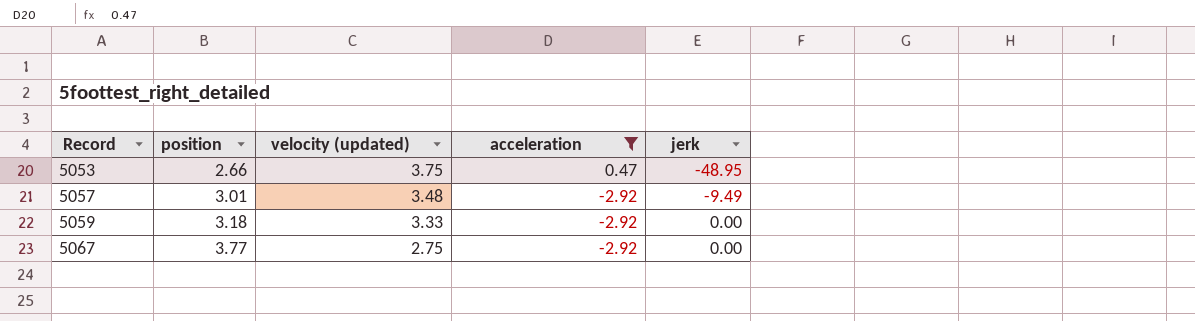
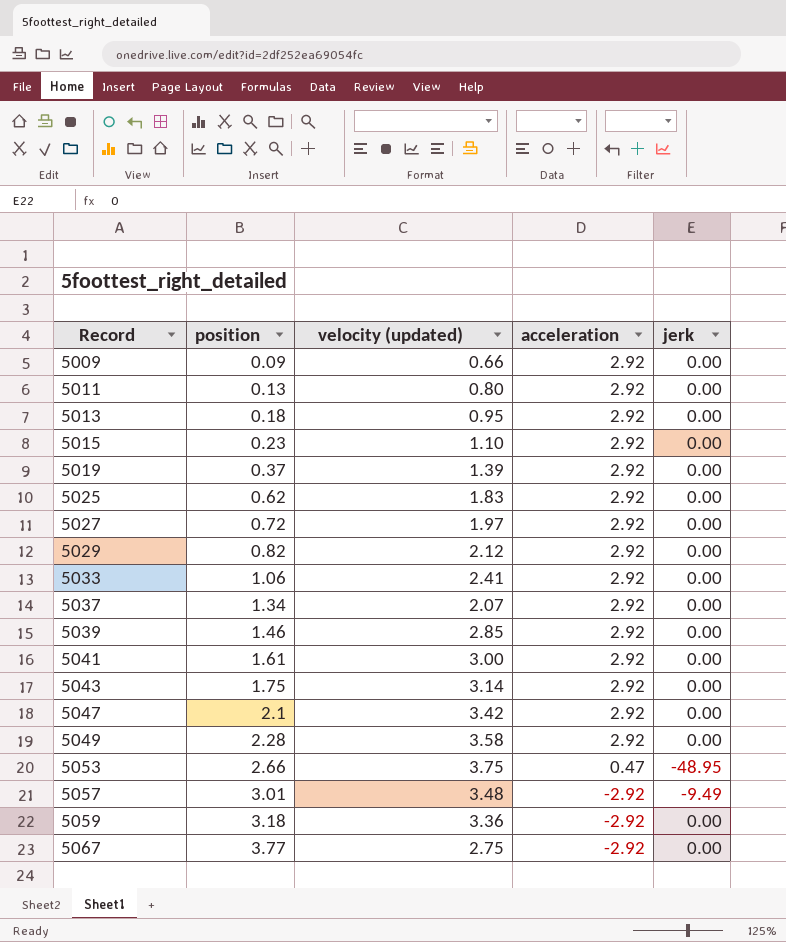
filter: acceleration != 2.92 -> none
5059 | velocity (updated): 3.33 -> 3.36

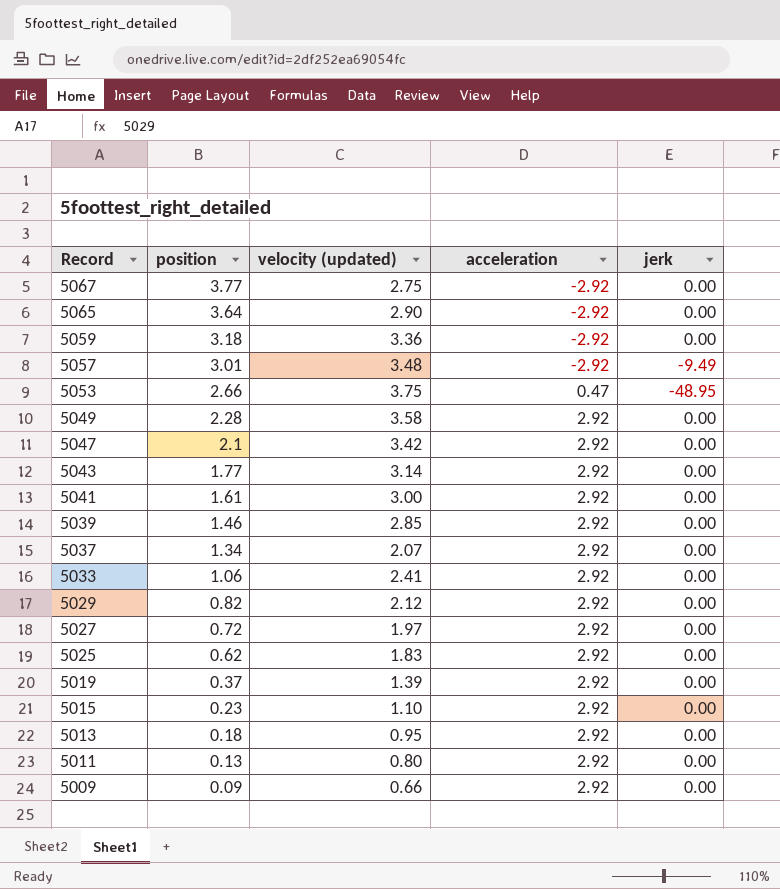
row order: Record ascending -> Record descending
row 5065: none -> 3.64 | 2.90 | -2.92 | 0.00
5043 | position: 1.75 -> 1.77

